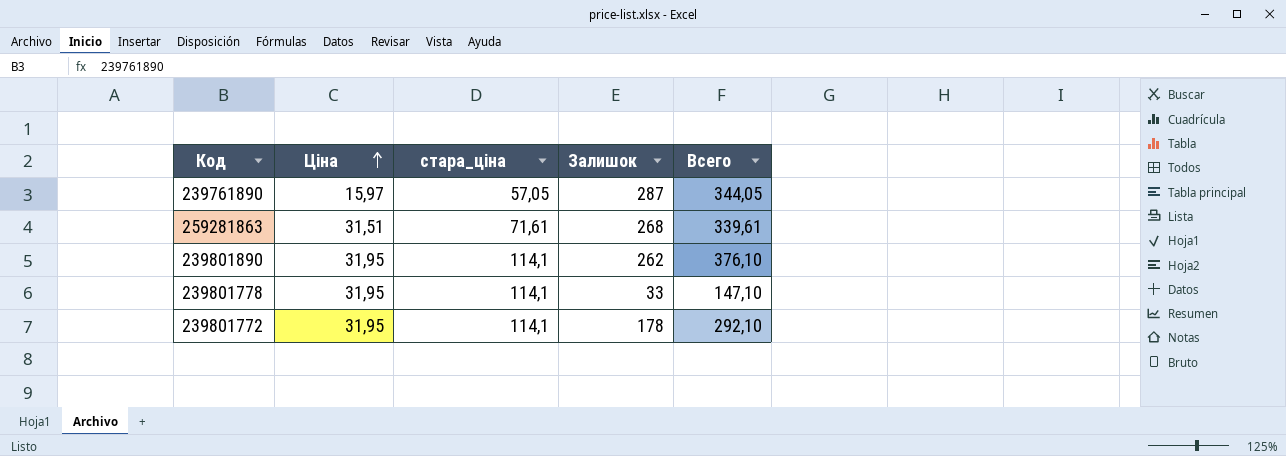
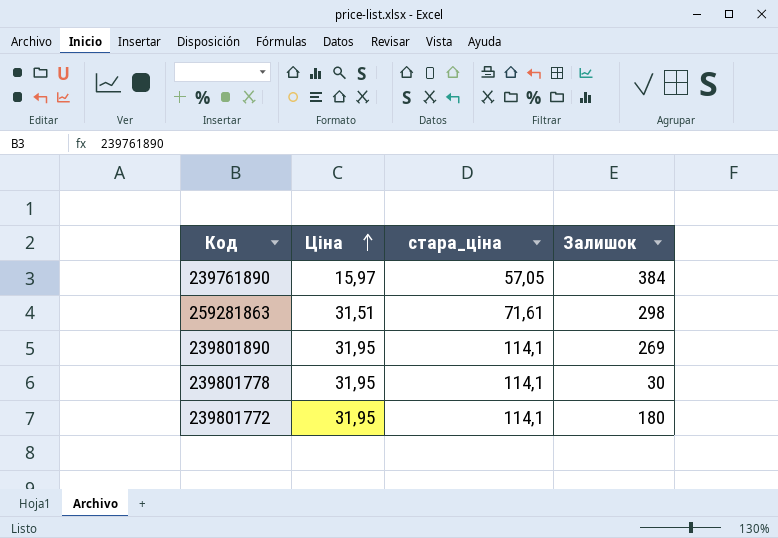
column Всего | formula: [стара_ціна] + [Залишок] -> none
239761890 | Залишок: 287 -> 384
259281863 | Залишок: 268 -> 298
239801890 | Залишок: 262 -> 269
239801778 | Залишок: 33 -> 30
239801772 | Залишок: 178 -> 180

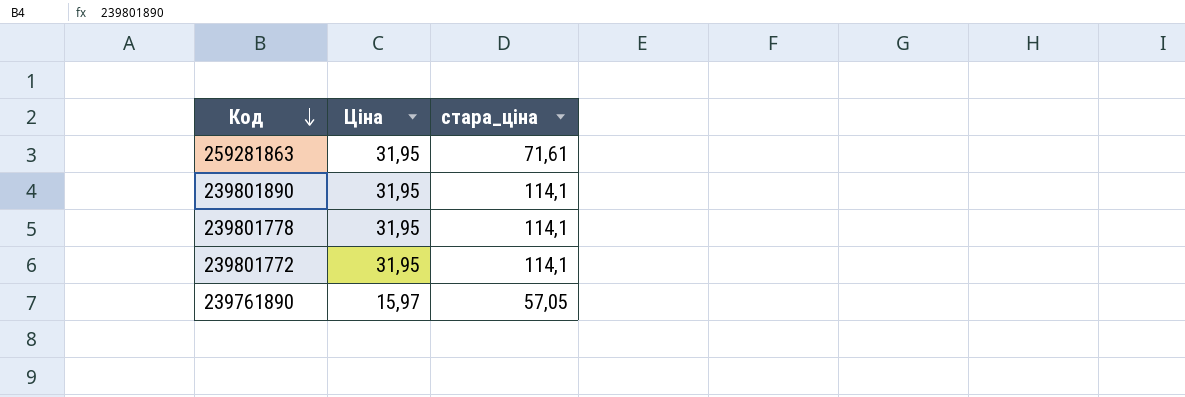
row order: Ціна ascending -> Код descending
column Залишок | position: 4 -> none
259281863 | Ціна: 31,51 -> 31,95

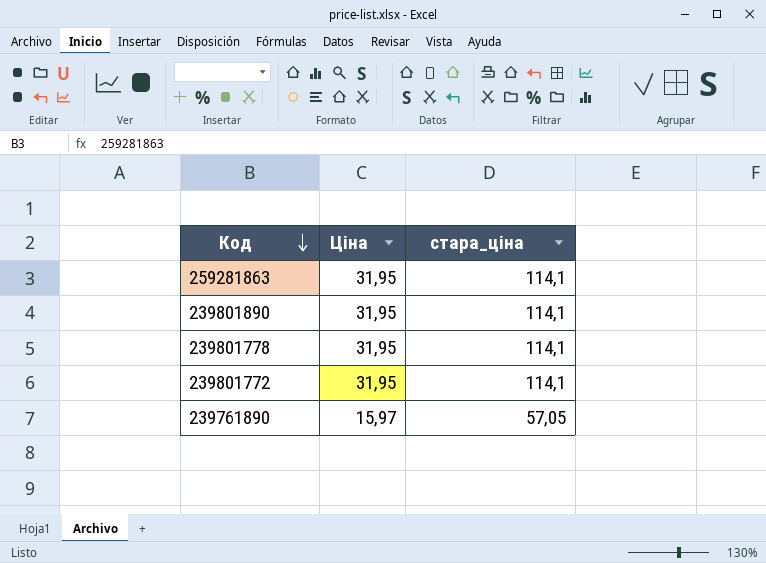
259281863 | стара_ціна: 71,61 -> 114,1

